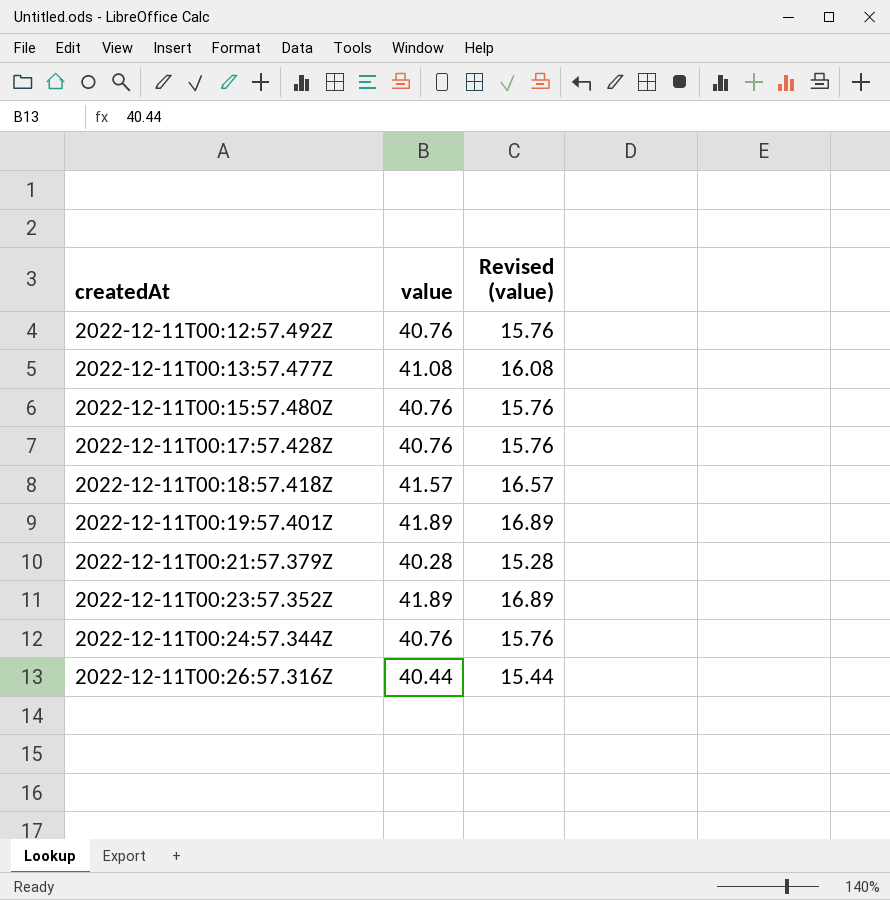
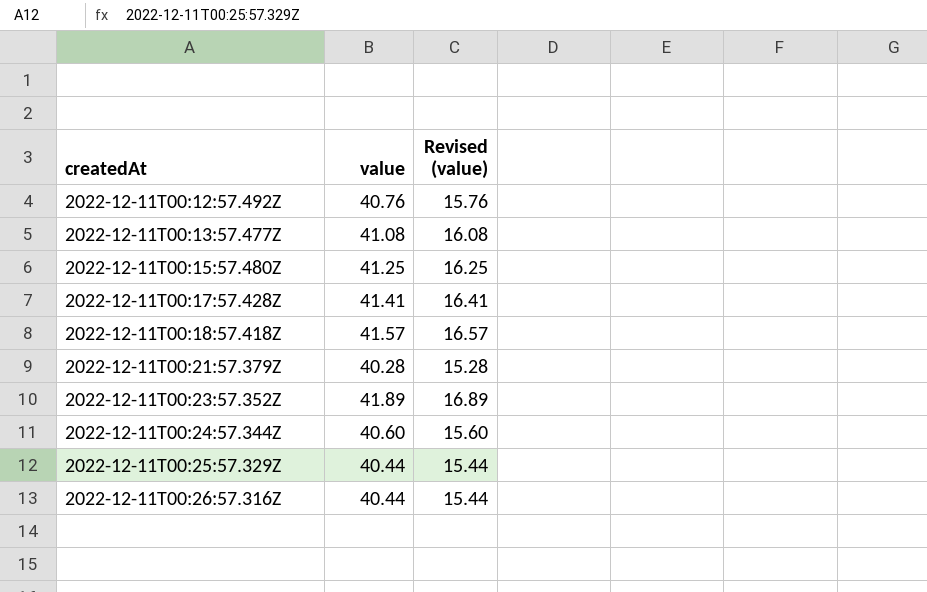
row 2022-12-11T00:19:57.401Z: 41.89 | 16.89 -> none
2022-12-11T00:15:57.480Z | value: 40.76 -> 41.25
2022-12-11T00:15:57.480Z | Revised (value): 15.76 -> 16.25
2022-12-11T00:17:57.428Z | value: 40.76 -> 41.41
2022-12-11T00:17:57.428Z | Revised (value): 15.76 -> 16.41
2022-12-11T00:24:57.344Z | value: 40.76 -> 40.60
2022-12-11T00:24:57.344Z | Revised (value): 15.76 -> 15.60
row 2022-12-11T00:25:57.329Z: none -> 40.44 | 15.44

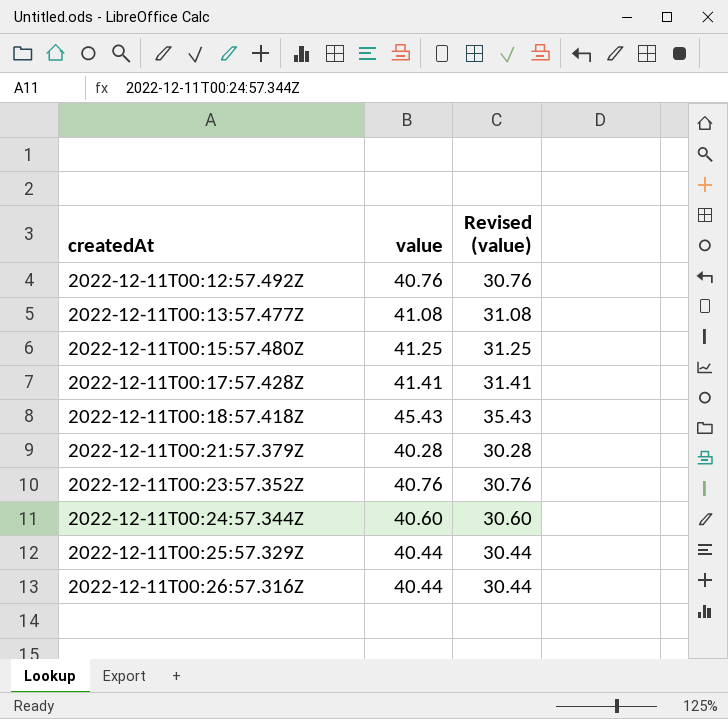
column Revised (value) | formula: [value] - 25 -> [value] - 10
2022-12-11T00:18:57.418Z | value: 41.57 -> 45.43
2022-12-11T00:23:57.352Z | value: 41.89 -> 40.76

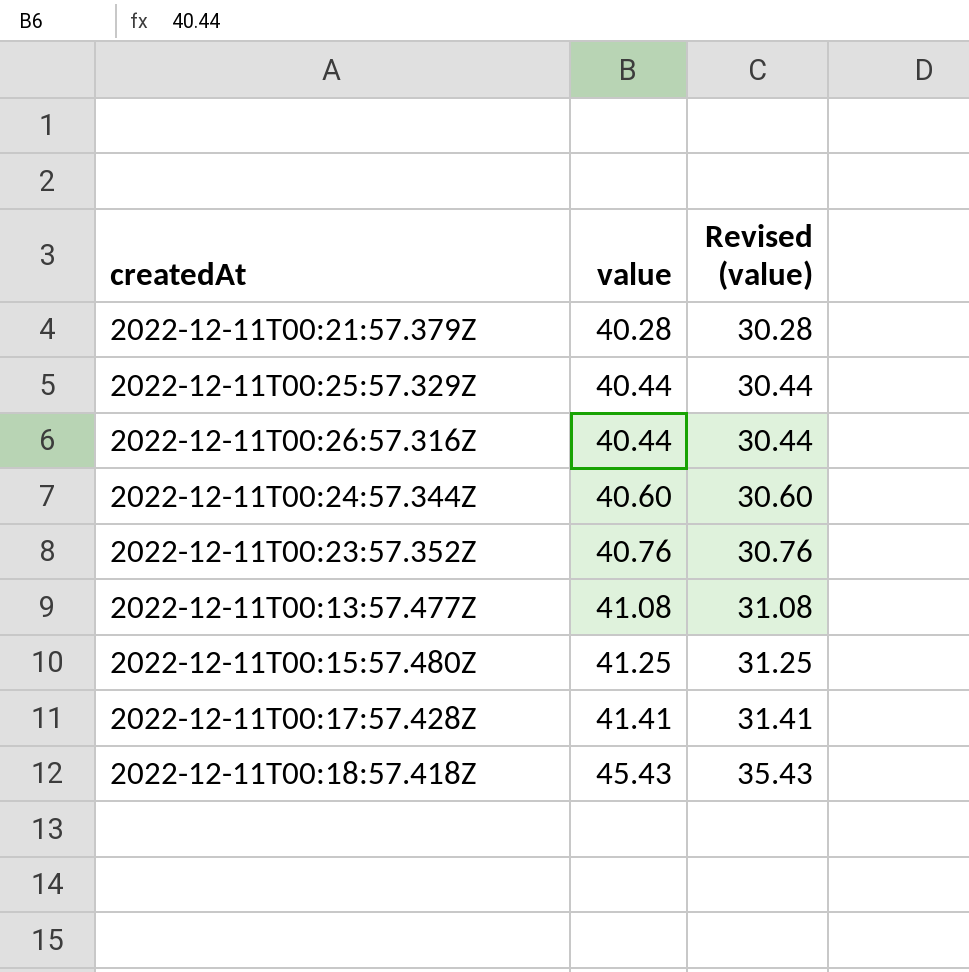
row order: createdAt ascending -> value ascending
row 2022-12-11T00:12:57.492Z: 40.76 | 30.76 -> none

